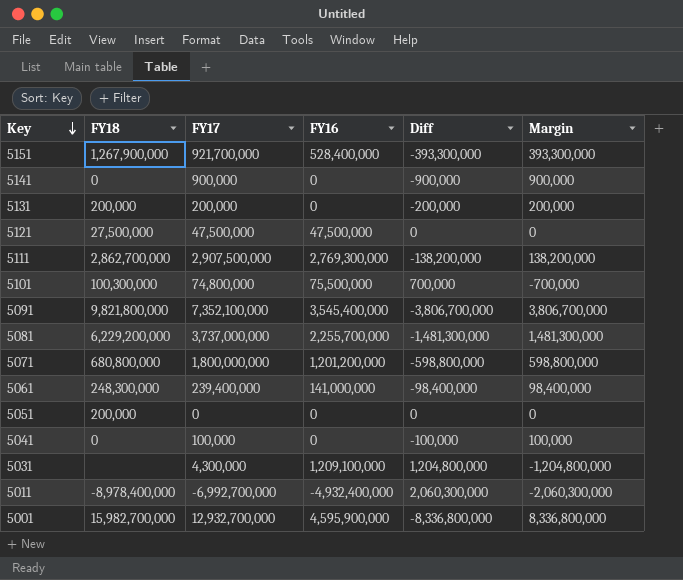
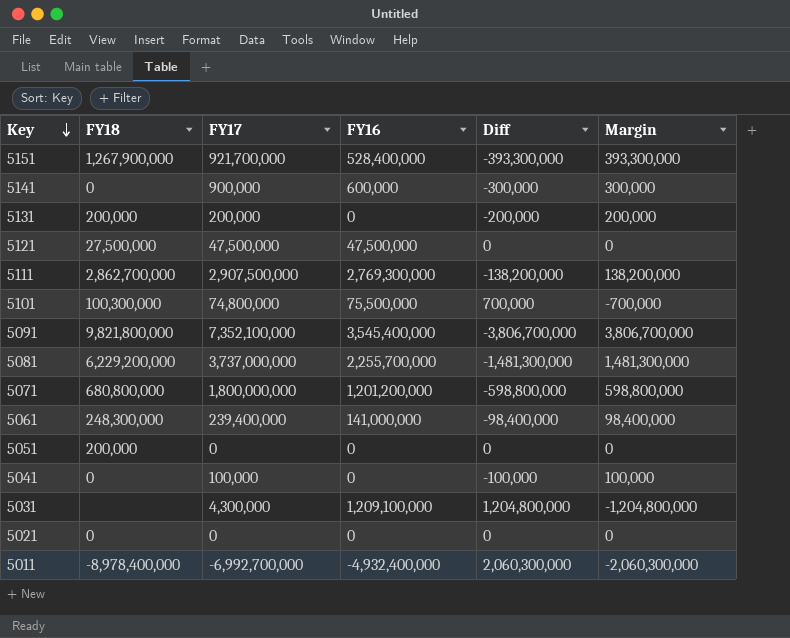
row 5001: 15,982,700,000 | 12,932,700,000 | 4,595,900,000 | -8,336,800,000 | 8,336,800,000 -> none
5141 | FY16: 0 -> 600,000
5141 | Diff: -900,000 -> -300,000
5141 | Margin: 900,000 -> 300,000
row 5021: none -> 0 | 0 | 0 | 0 | 0

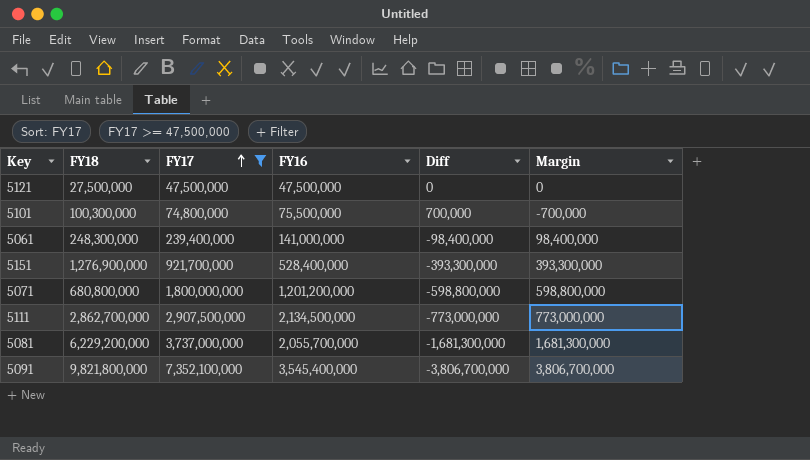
filter: none -> FY17 >= 47,500,000
row order: Key descending -> FY17 ascending
5151 | FY18: 1,267,900,000 -> 1,276,900,000
5111 | FY16: 2,769,300,000 -> 2,134,500,000
5111 | Diff: -138,200,000 -> -773,000,000
5111 | Margin: 138,200,000 -> 773,000,000
5081 | FY16: 2,255,700,000 -> 2,055,700,000
5081 | Diff: -1,481,300,000 -> -1,681,300,000
5081 | Margin: 1,481,300,000 -> 1,681,300,000

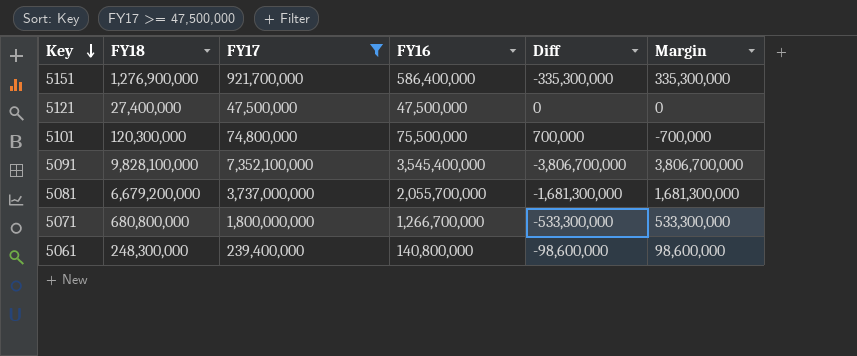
row order: FY17 ascending -> Key descending
row 5111: 2,862,700,000 | 2,907,500,000 | 2,134,500,000 | -773,000,000 | 773,000,000 -> none
5151 | FY16: 528,400,000 -> 586,400,000
5151 | Diff: -393,300,000 -> -335,300,000
5151 | Margin: 393,300,000 -> 335,300,000
5121 | FY18: 27,500,000 -> 27,400,000
5101 | FY18: 100,300,000 -> 120,300,000
5091 | FY18: 9,821,800,000 -> 9,828,100,000
5081 | FY18: 6,229,200,000 -> 6,679,200,000
5071 | FY16: 1,201,200,000 -> 1,266,700,000
5071 | Diff: -598,800,000 -> -533,300,000
5071 | Margin: 598,800,000 -> 533,300,000
5061 | FY16: 141,000,000 -> 140,800,000
5061 | Diff: -98,400,000 -> -98,600,000
5061 | Margin: 98,400,000 -> 98,600,000

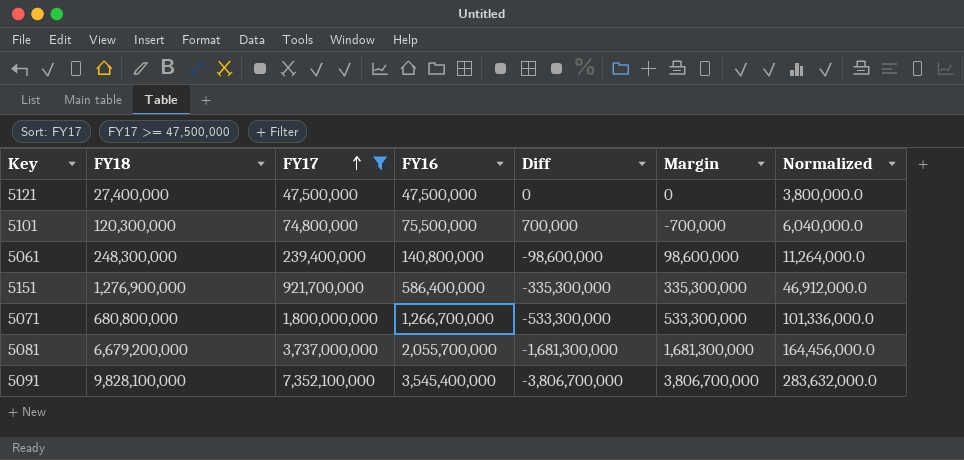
row order: Key descending -> FY17 ascending
column Normalized | formula: none -> [FY16] * 0.08

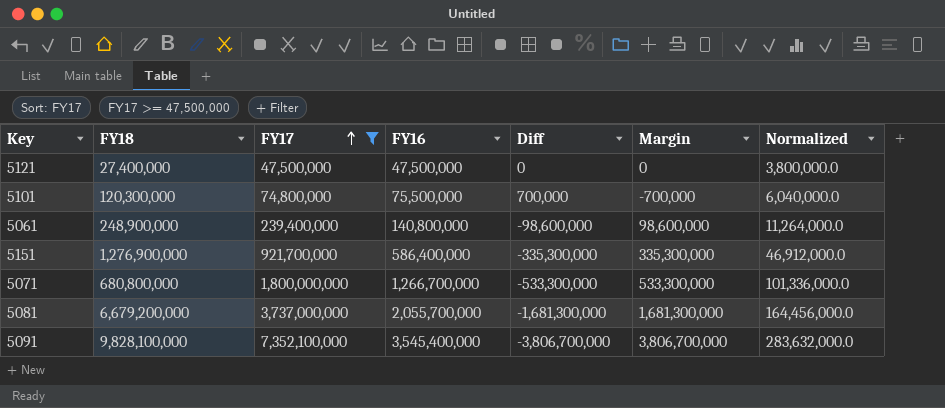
5061 | FY18: 248,300,000 -> 248,900,000

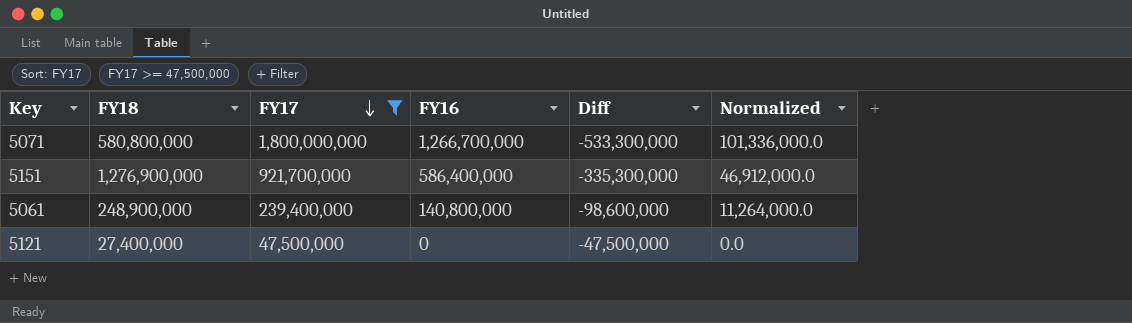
row order: FY17 ascending -> FY17 descending
column Margin | formula: [FY17] - [FY16] -> none
row 5101: 120,300,000 | 74,800,000 | 75,500,000 | 700,000 | -700,000 | 6,040,000.0 -> none
row 5081: 6,679,200,000 | 3,737,000,000 | 2,055,700,000 | -1,681,300,000 | 1,681,300,000 | 164,456,000.0 -> none
row 5091: 9,828,100,000 | 7,352,100,000 | 3,545,400,000 | -3,806,700,000 | 3,806,700,000 | 283,632,000.0 -> none
5071 | FY18: 680,800,000 -> 580,800,000
5121 | FY16: 47,500,000 -> 0
5121 | Diff: 0 -> -47,500,000
5121 | Normalized: 3,800,000.0 -> 0.0

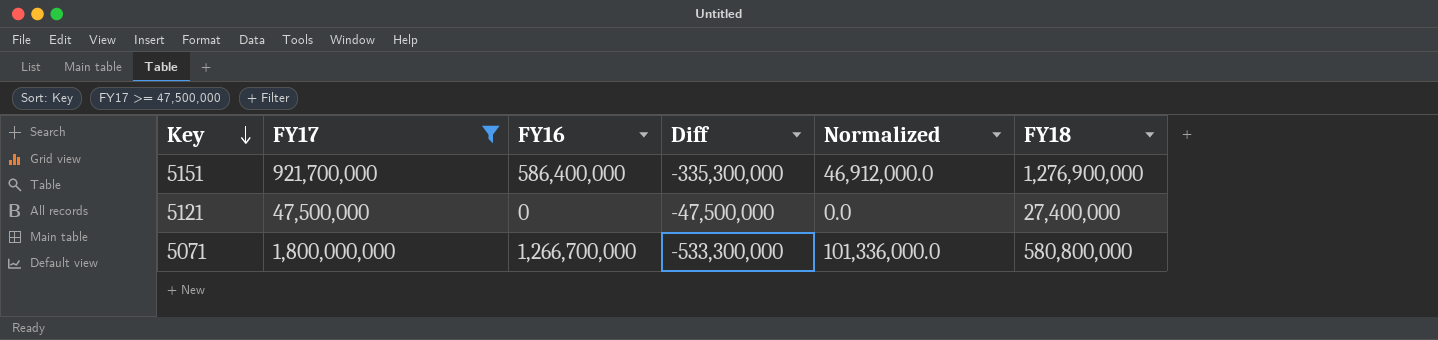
row order: FY17 descending -> Key descending
column FY18 | position: 2 -> 6
row 5061: 248,900,000 | 239,400,000 | 140,800,000 | -98,600,000 | 11,264,000.0 -> none

